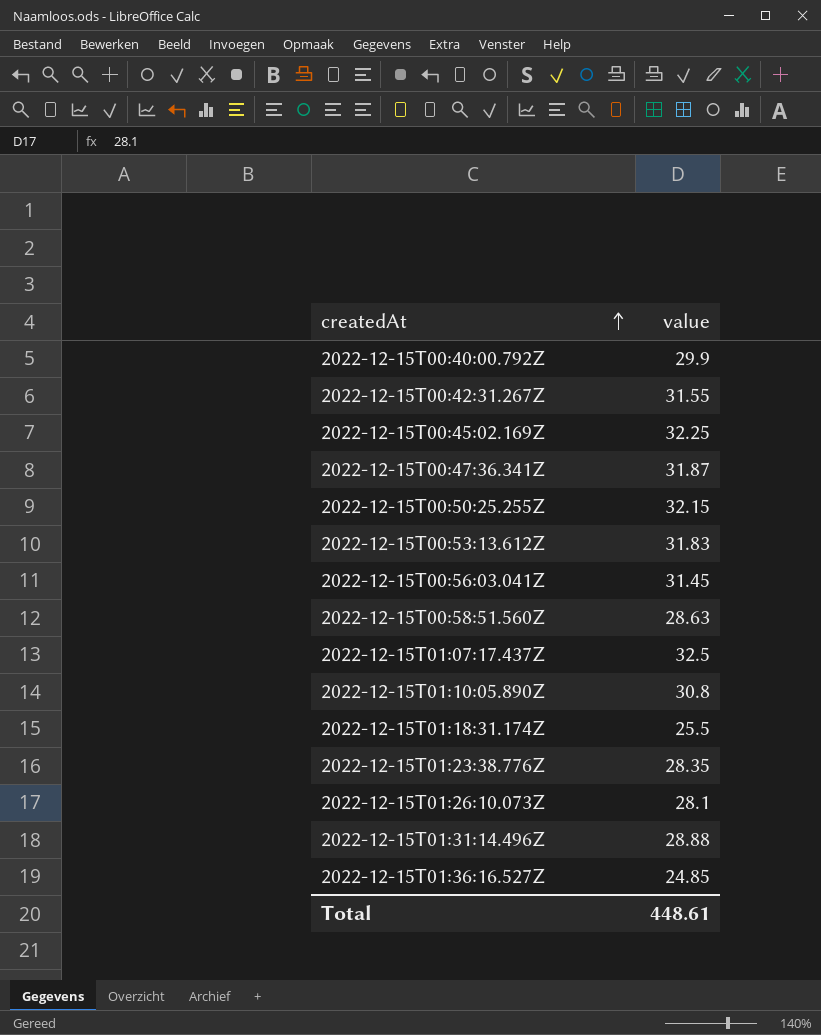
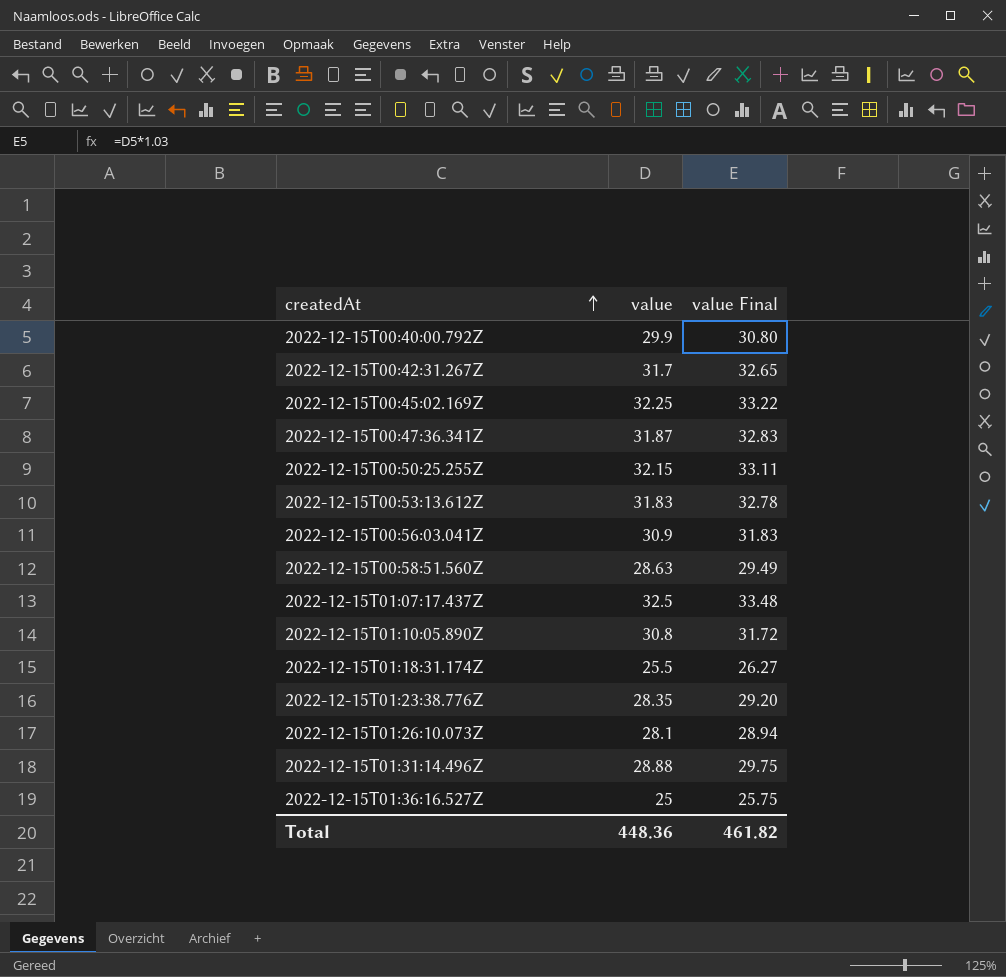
column value Final | formula: none -> [value] * 1.03
2022-12-15T00:42:31.267Z | value: 31.55 -> 31.7
2022-12-15T00:56:03.041Z | value: 31.45 -> 30.9
2022-12-15T01:36:16.527Z | value: 24.85 -> 25
Total | value: 448.61 -> 448.36

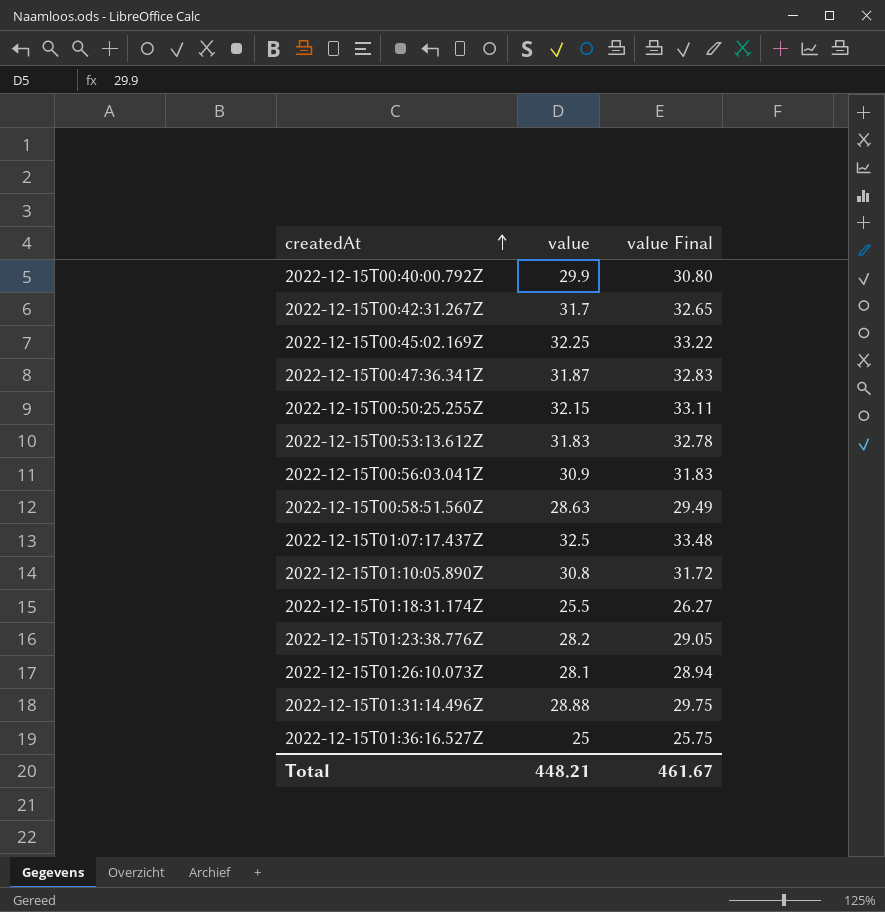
2022-12-15T01:23:38.776Z | value: 28.35 -> 28.2
2022-12-15T01:23:38.776Z | value Final: 29.20 -> 29.05
Total | value: 448.36 -> 448.21
Total | value Final: 461.82 -> 461.67

